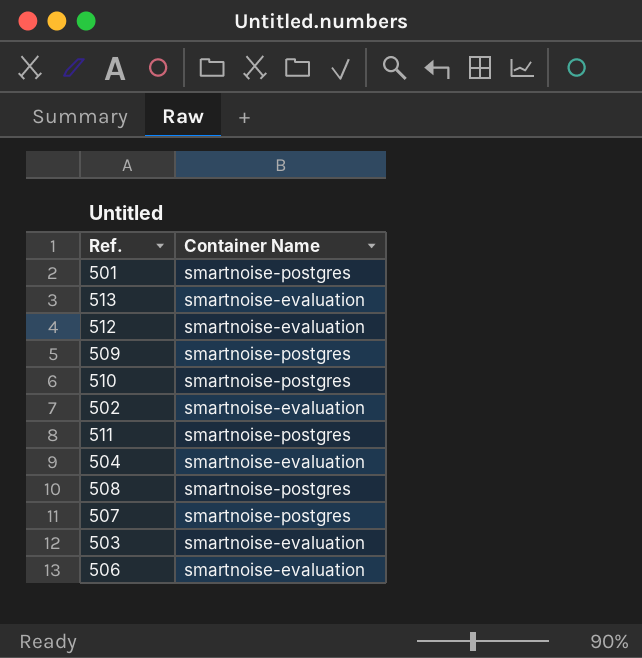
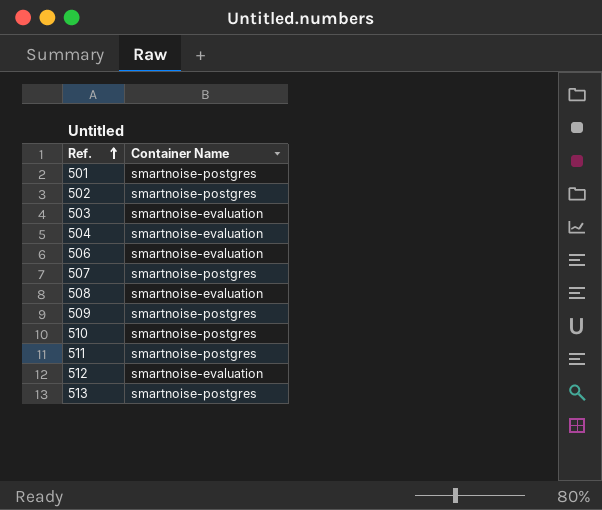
row order: none -> Ref. ascending
502 | Container Name: smartnoise-evaluation -> smartnoise-postgres
508 | Container Name: smartnoise-postgres -> smartnoise-evaluation
513 | Container Name: smartnoise-evaluation -> smartnoise-postgres

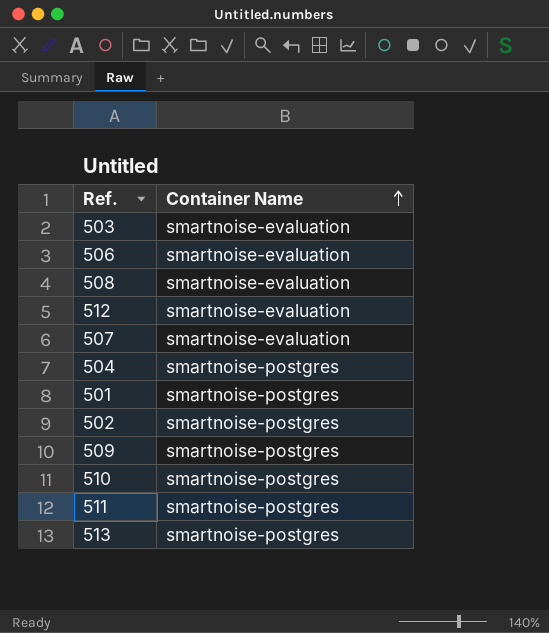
row order: Ref. ascending -> Container Name ascending
507 | Container Name: smartnoise-postgres -> smartnoise-evaluation
504 | Container Name: smartnoise-evaluation -> smartnoise-postgres

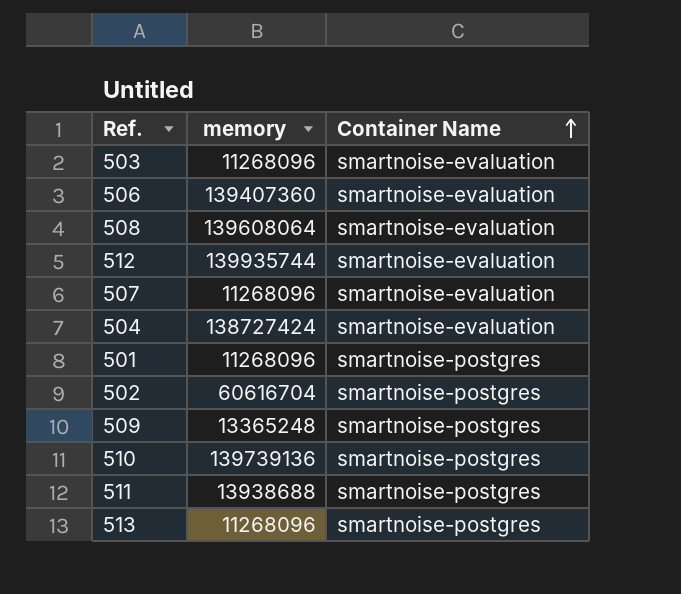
column memory | position: none -> 2
504 | Container Name: smartnoise-postgres -> smartnoise-evaluation

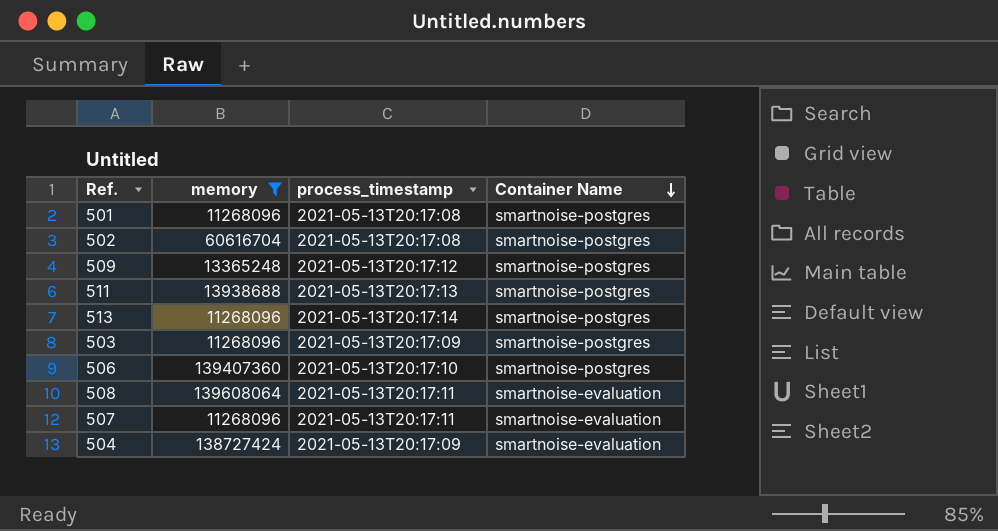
filter: none -> memory <= 139608064
row order: Container Name ascending -> Container Name descending
column process_timestamp | position: none -> 3
503 | Container Name: smartnoise-evaluation -> smartnoise-postgres
506 | Container Name: smartnoise-evaluation -> smartnoise-postgres

